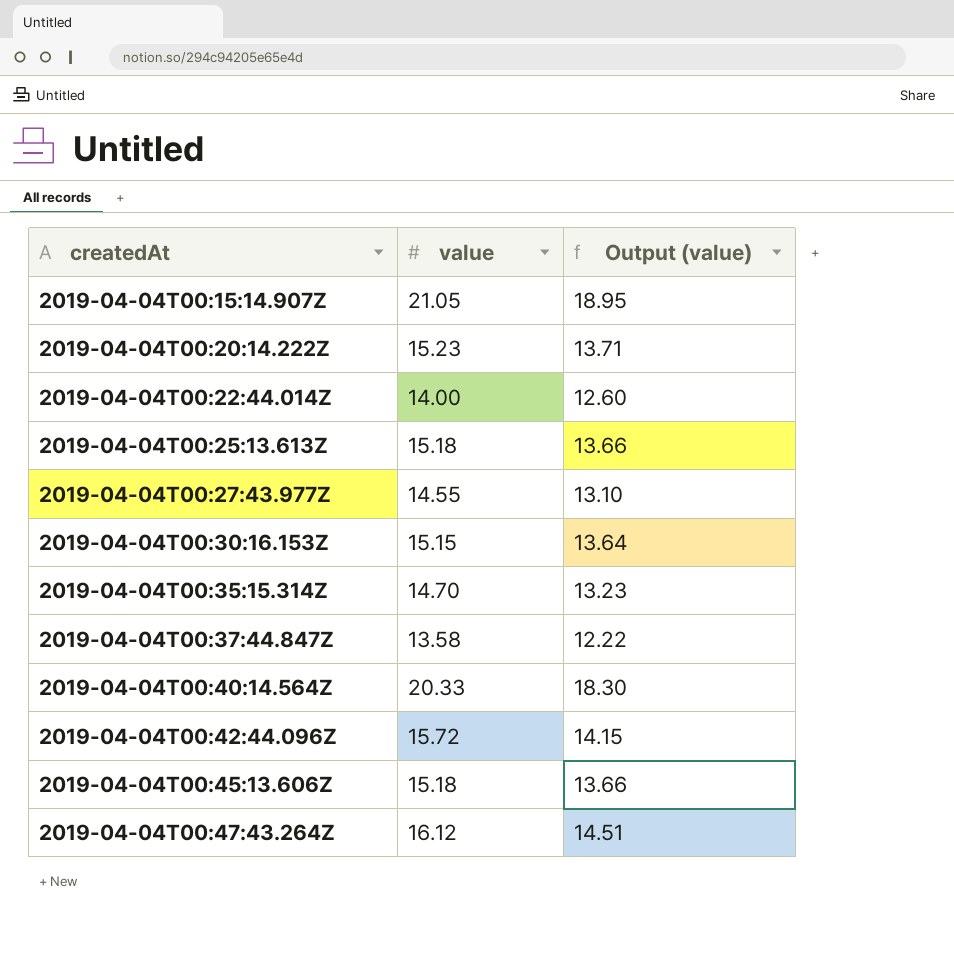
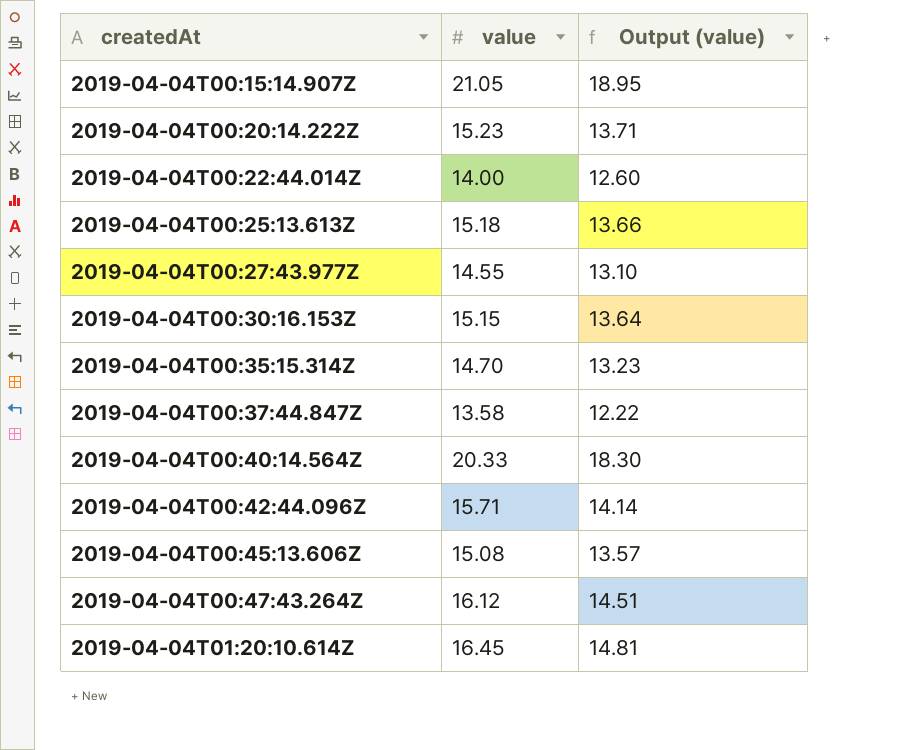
2019-04-04T00:42:44.096Z | value: 15.72 -> 15.71
2019-04-04T00:42:44.096Z | Output (value): 14.15 -> 14.14
2019-04-04T00:45:13.606Z | value: 15.18 -> 15.08
2019-04-04T00:45:13.606Z | Output (value): 13.66 -> 13.57
row 2019-04-04T01:20:10.614Z: none -> 16.45 | 14.81

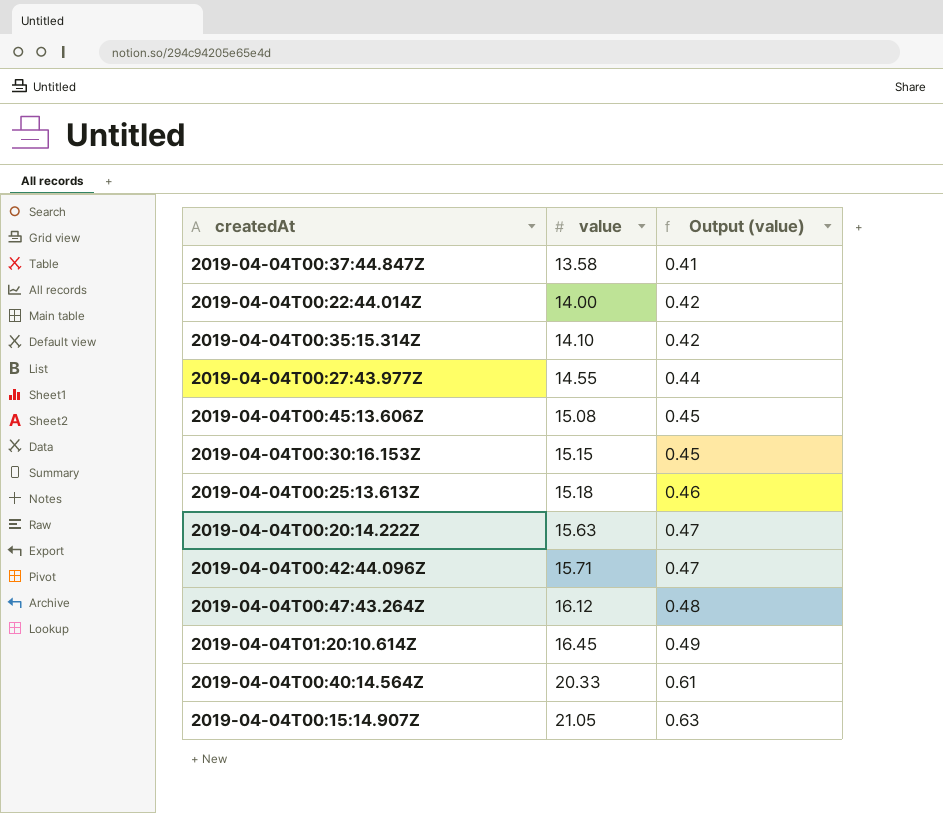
row order: createdAt ascending -> value ascending
column Output (value) | formula: [value] * 0.9 -> [value] * 0.03
2019-04-04T00:35:15.314Z | value: 14.70 -> 14.10
2019-04-04T00:20:14.222Z | value: 15.23 -> 15.63

